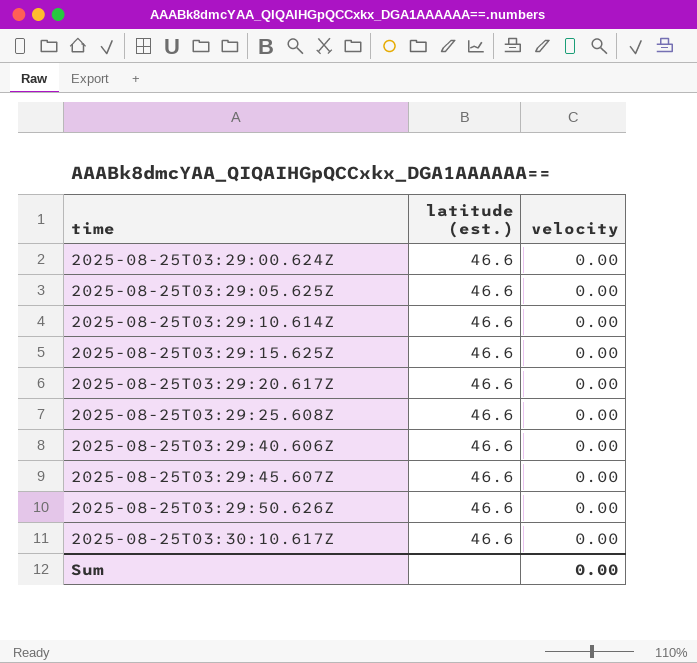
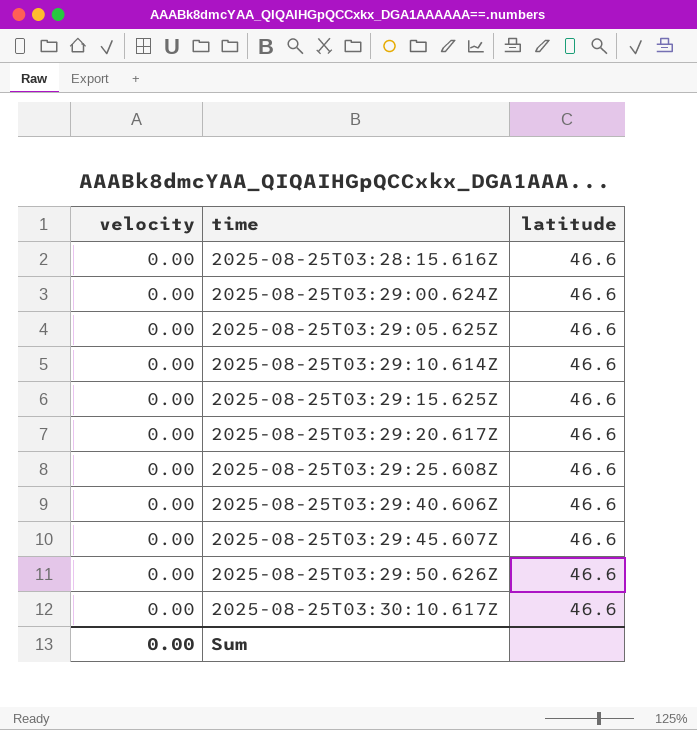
column velocity | position: 3 -> 1
column name: latitude (est.) -> latitude
row 2025-08-25T03:28:15.616Z: none -> 0.00 | 46.6

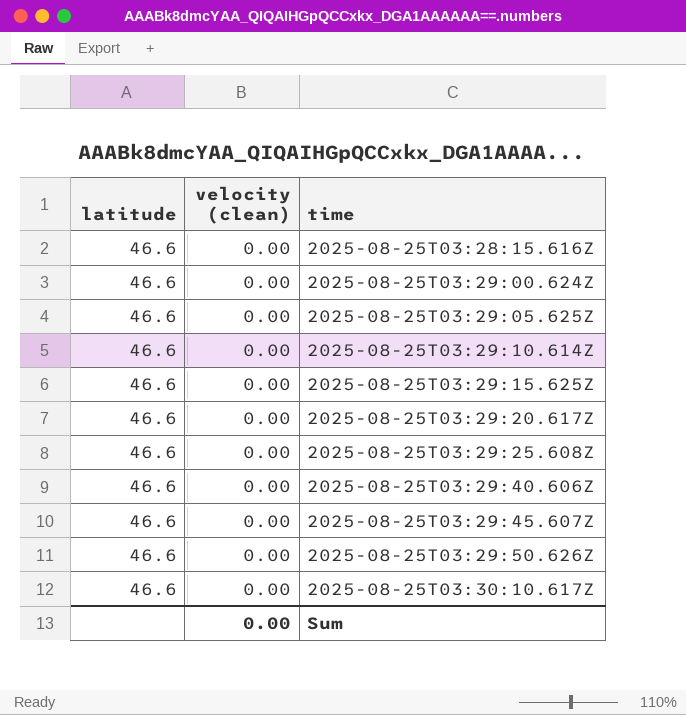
column latitude | position: 3 -> 1
column name: velocity -> velocity (clean)

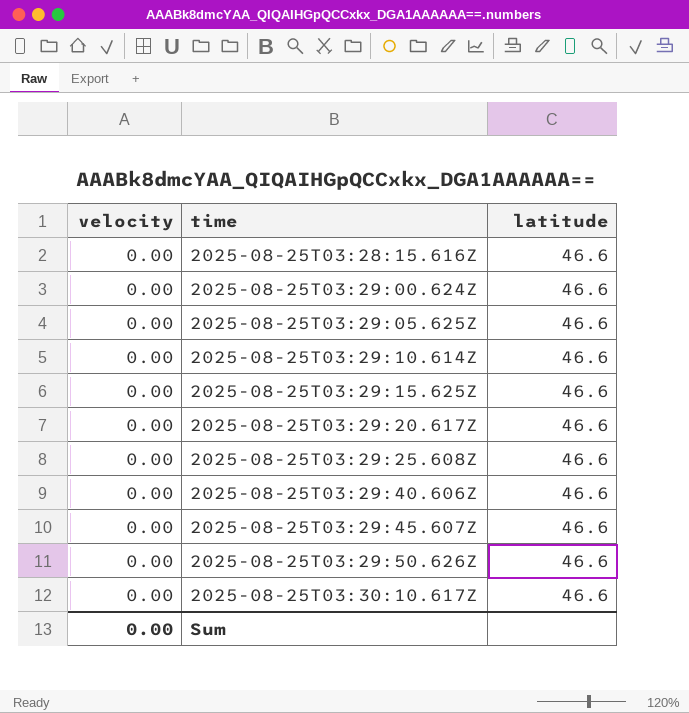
column name: velocity (clean) -> velocity
column latitude | position: 1 -> 3

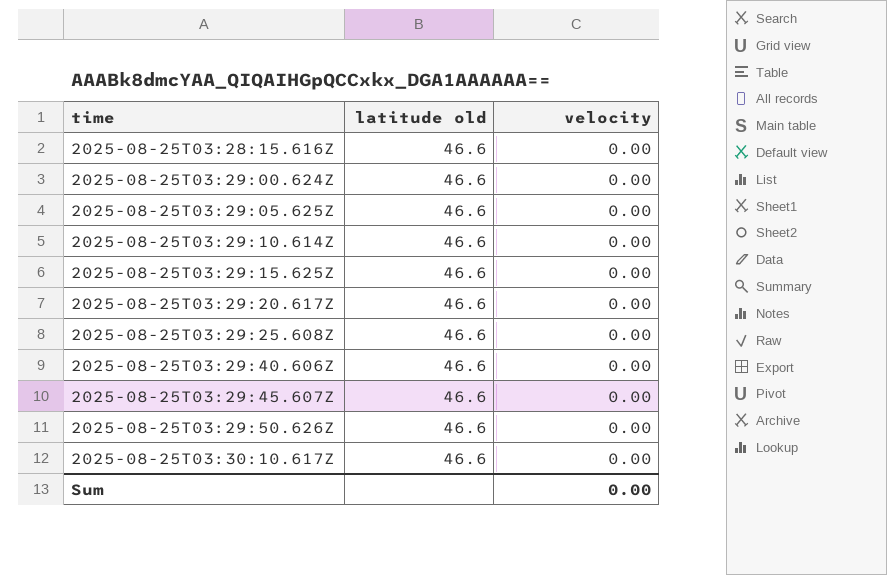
column name: latitude -> latitude old
column velocity | position: 1 -> 3

